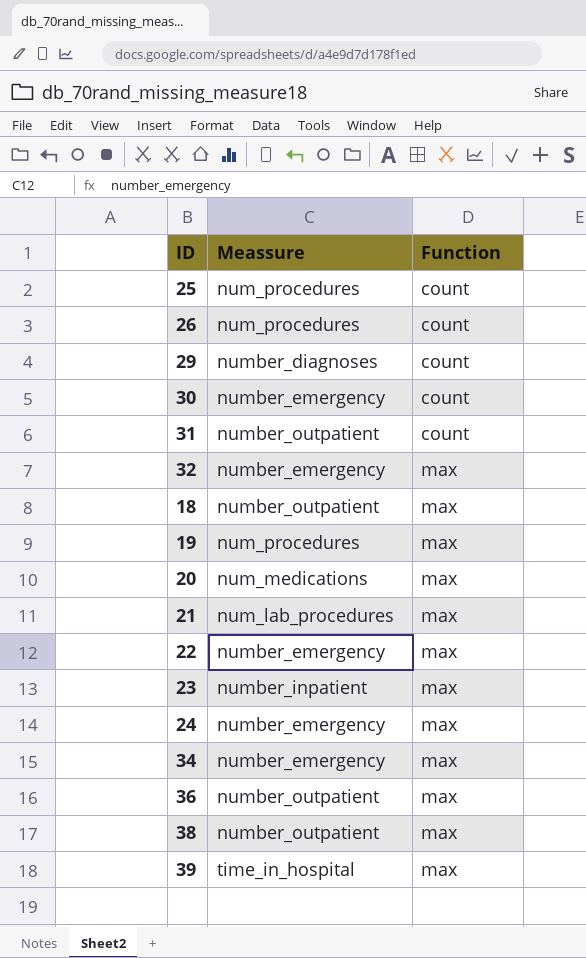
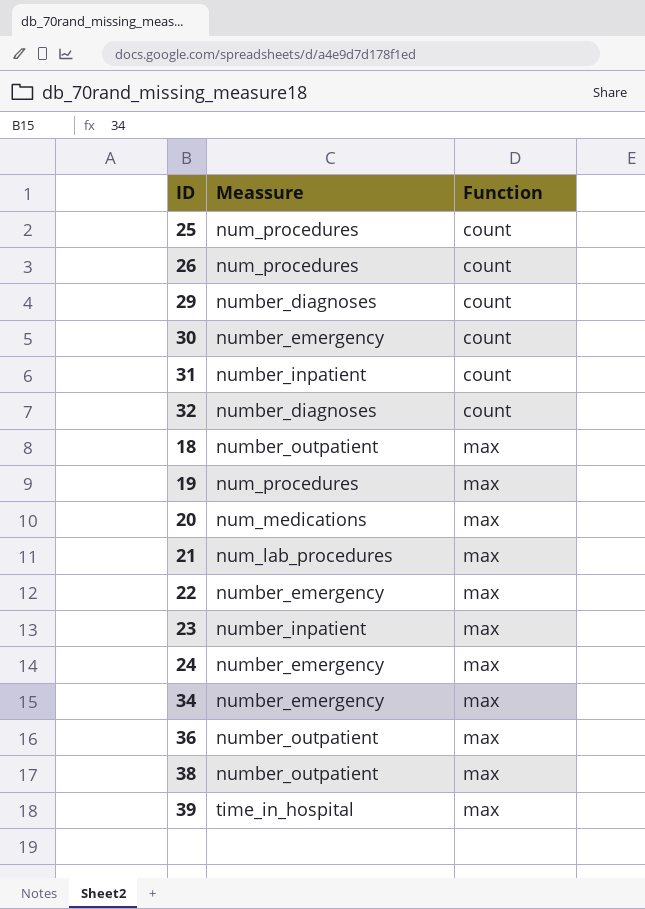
31 | Meassure: number_outpatient -> number_inpatient
32 | Meassure: number_emergency -> number_diagnoses
32 | Function: max -> count

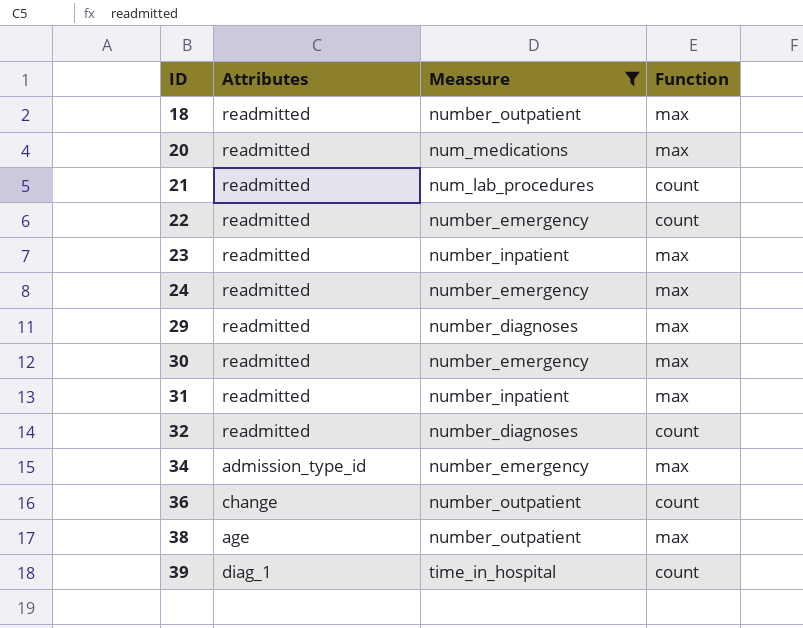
filter: none -> Meassure != num_procedures
row order: Function ascending -> ID ascending
column Attributes | position: none -> 2
21 | Function: max -> count
22 | Function: max -> count
29 | Function: count -> max
30 | Function: count -> max
31 | Function: count -> max
36 | Function: max -> count
39 | Function: max -> count

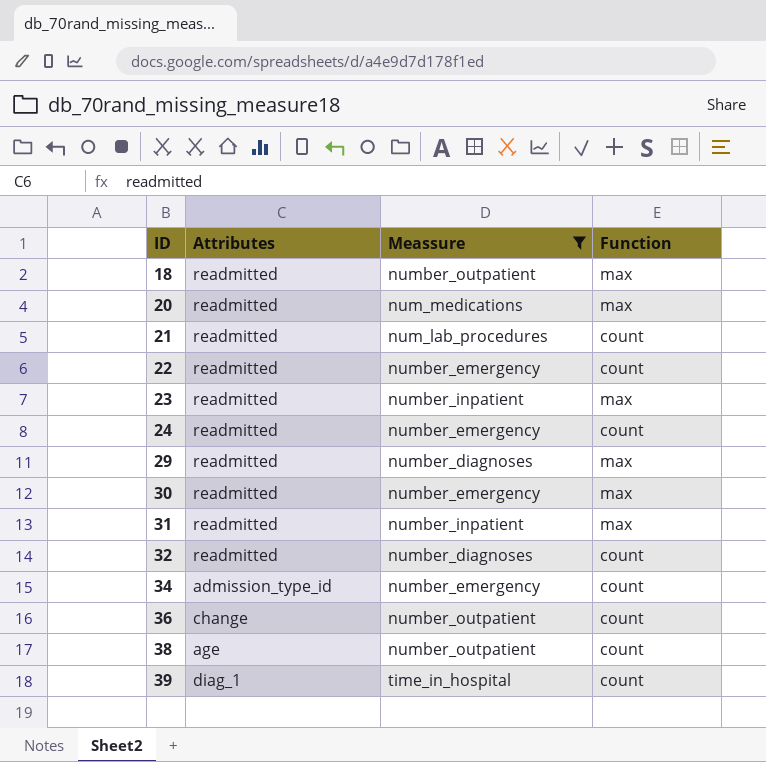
24 | Function: max -> count
34 | Function: max -> count
38 | Function: max -> count

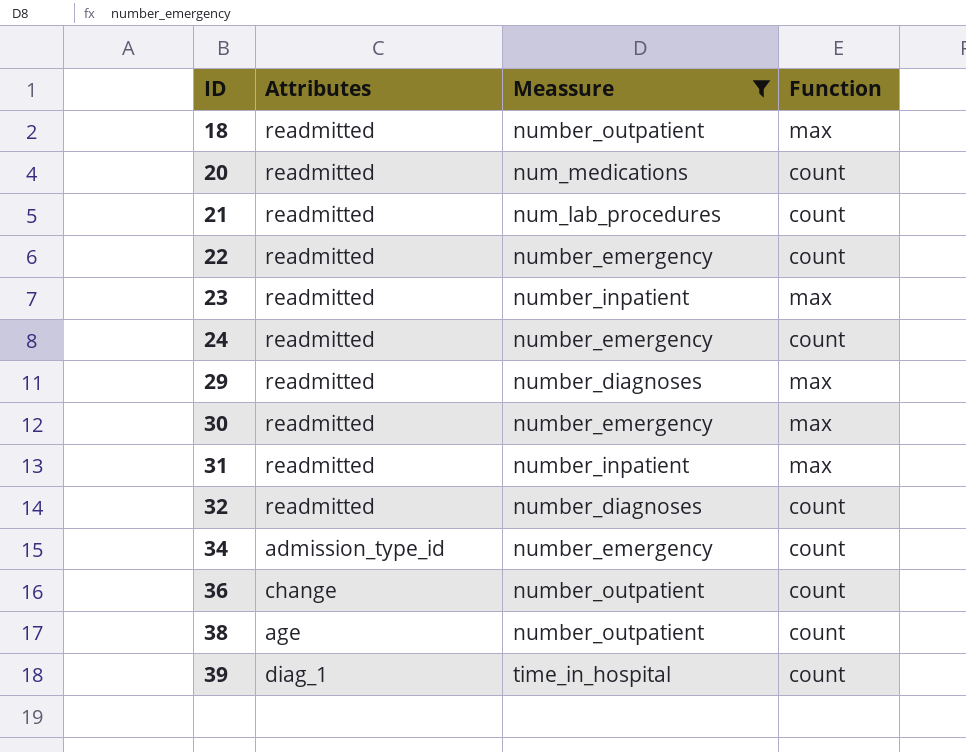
20 | Function: max -> count

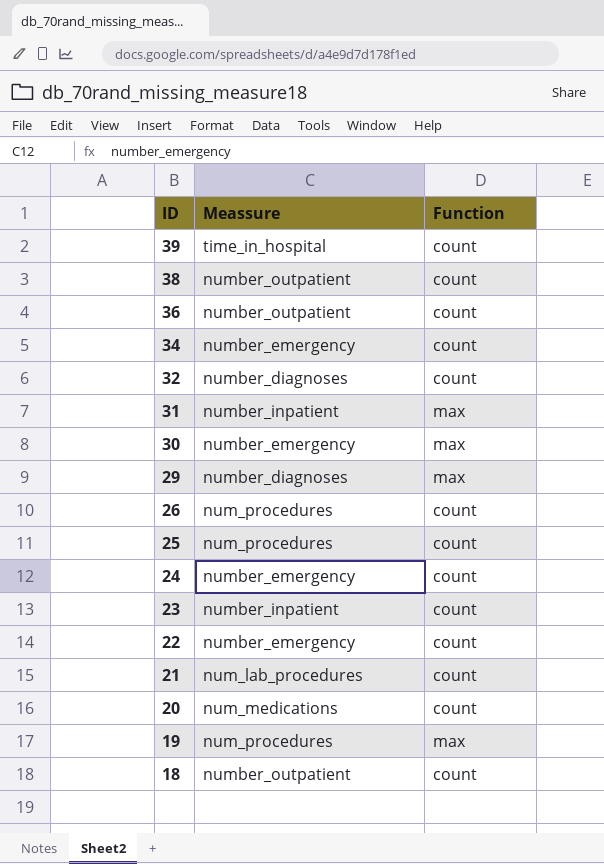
filter: Meassure != num_procedures -> none
row order: ID ascending -> ID descending
column Attributes | position: 2 -> none
23 | Function: max -> count
18 | Function: max -> count

